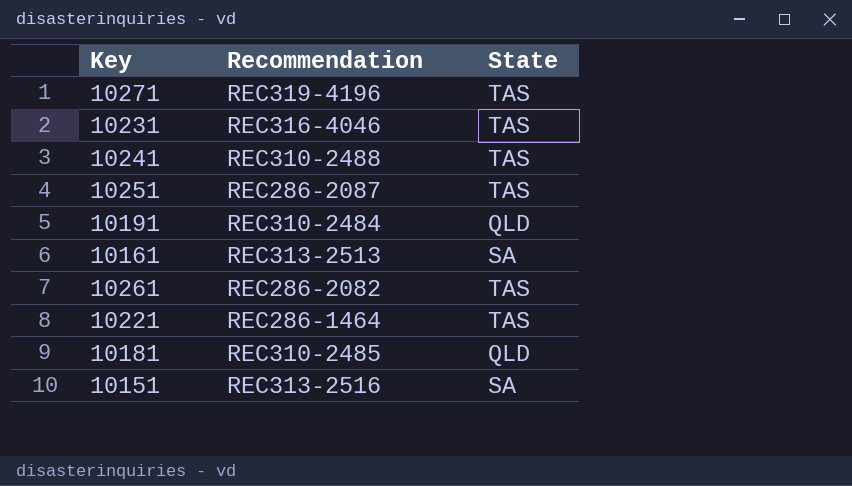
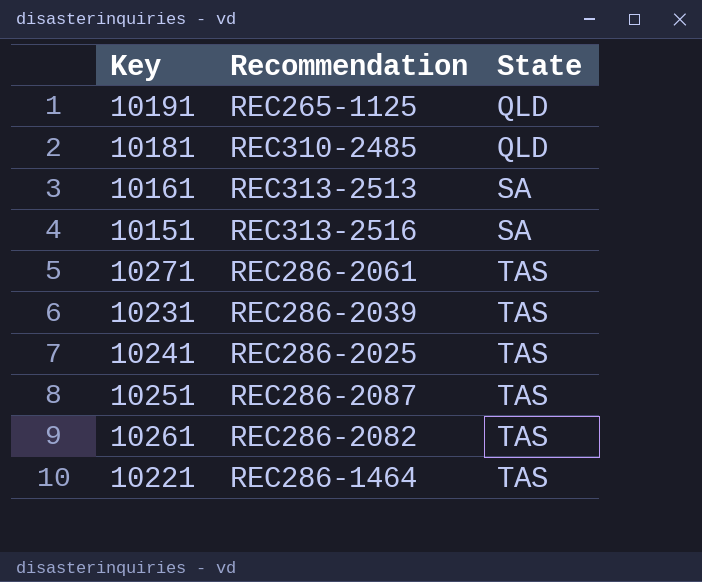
row order: none -> State ascending
10191 | Recommendation: REC310-2484 -> REC265-1125
10271 | Recommendation: REC319-4196 -> REC286-2061
10231 | Recommendation: REC316-4046 -> REC286-2039
10241 | Recommendation: REC310-2488 -> REC286-2025

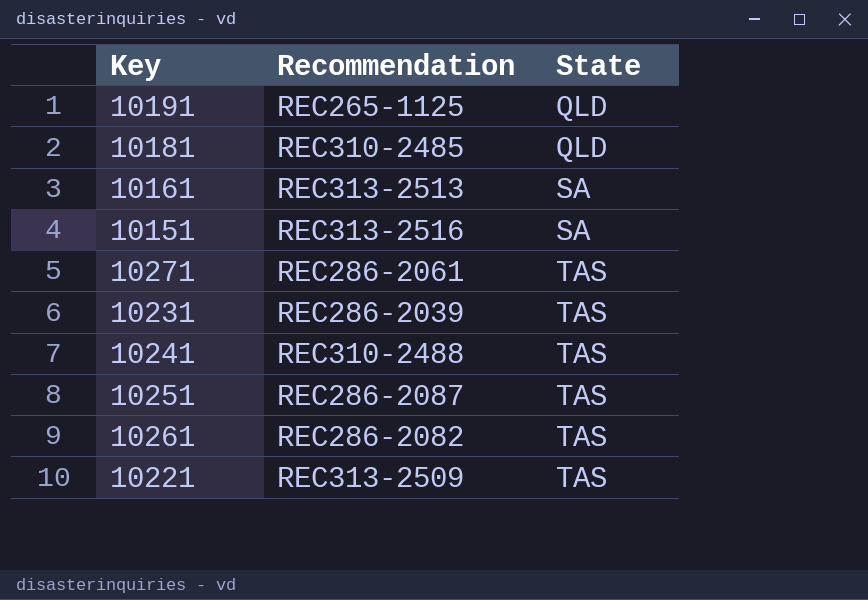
10241 | Recommendation: REC286-2025 -> REC310-2488
10221 | Recommendation: REC286-1464 -> REC313-2509

